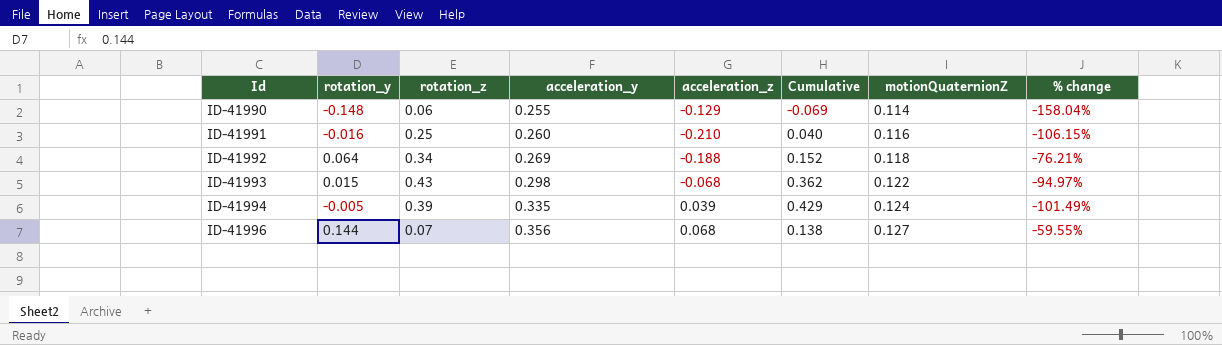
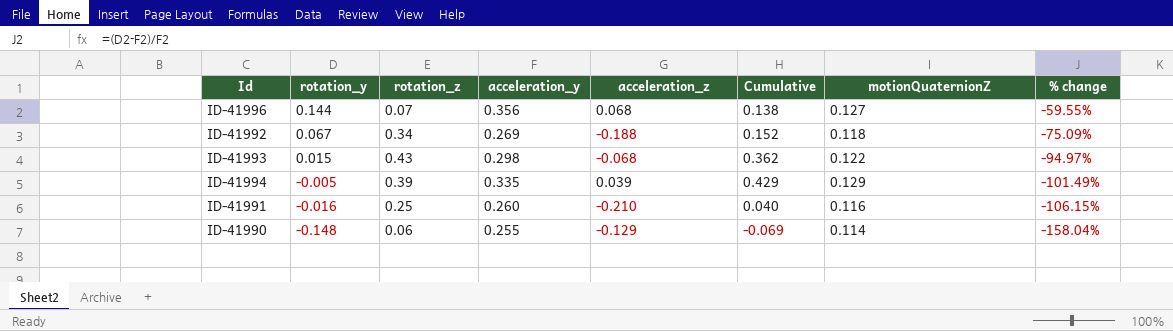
row order: Id ascending -> rotation_y descending
ID-41992 | rotation_y: 0.064 -> 0.067
ID-41992 | % change: -76.21% -> -75.09%
ID-41994 | motionQuaternionZ: 0.124 -> 0.129

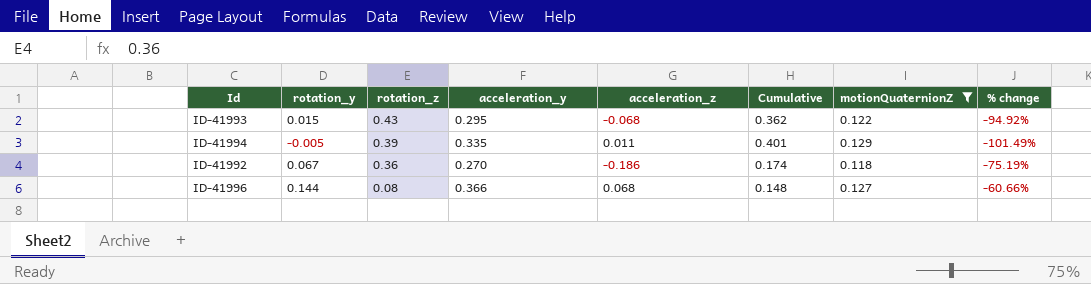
filter: none -> motionQuaternionZ >= 0.118
row order: rotation_y descending -> rotation_z descending
ID-41993 | acceleration_y: 0.298 -> 0.295
ID-41993 | % change: -94.97% -> -94.92%
ID-41994 | acceleration_z: 0.039 -> 0.011
ID-41994 | Cumulative: 0.429 -> 0.401
ID-41992 | rotation_z: 0.34 -> 0.36
ID-41992 | acceleration_y: 0.269 -> 0.270
ID-41992 | acceleration_z: -0.188 -> -0.186
ID-41992 | Cumulative: 0.152 -> 0.174
ID-41992 | % change: -75.09% -> -75.19%
ID-41996 | rotation_z: 0.07 -> 0.08
ID-41996 | acceleration_y: 0.356 -> 0.366
ID-41996 | Cumulative: 0.138 -> 0.148
ID-41996 | % change: -59.55% -> -60.66%

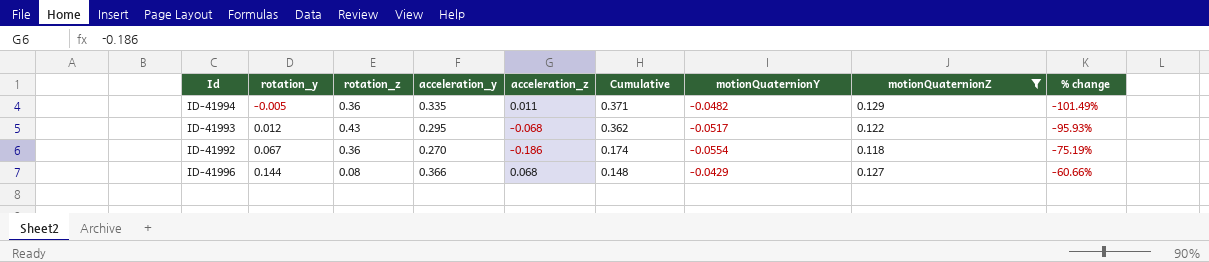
row order: rotation_z descending -> rotation_y ascending
column motionQuaternionY | position: none -> 7
ID-41994 | rotation_z: 0.39 -> 0.36
ID-41994 | Cumulative: 0.401 -> 0.371
ID-41993 | rotation_y: 0.015 -> 0.012
ID-41993 | % change: -94.92% -> -95.93%

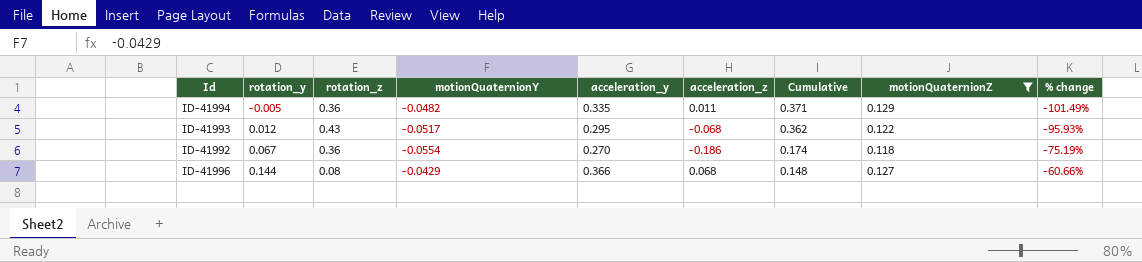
column motionQuaternionY | position: 7 -> 4

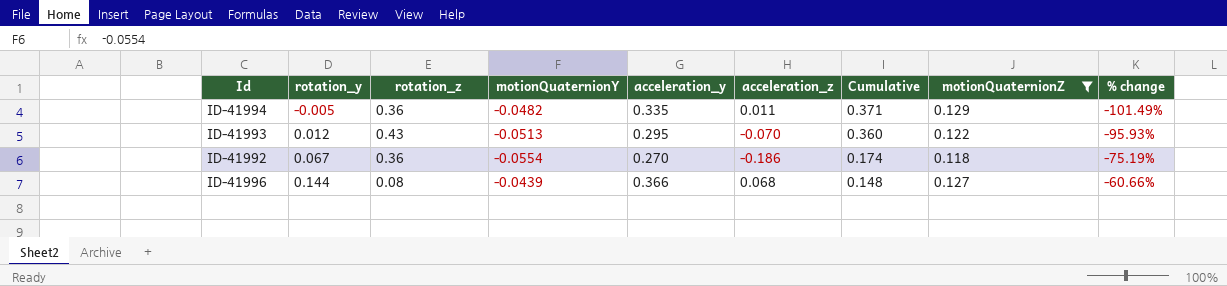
ID-41993 | motionQuaternionY: -0.0517 -> -0.0513
ID-41993 | acceleration_z: -0.068 -> -0.070
ID-41993 | Cumulative: 0.362 -> 0.360
ID-41996 | motionQuaternionY: -0.0429 -> -0.0439

